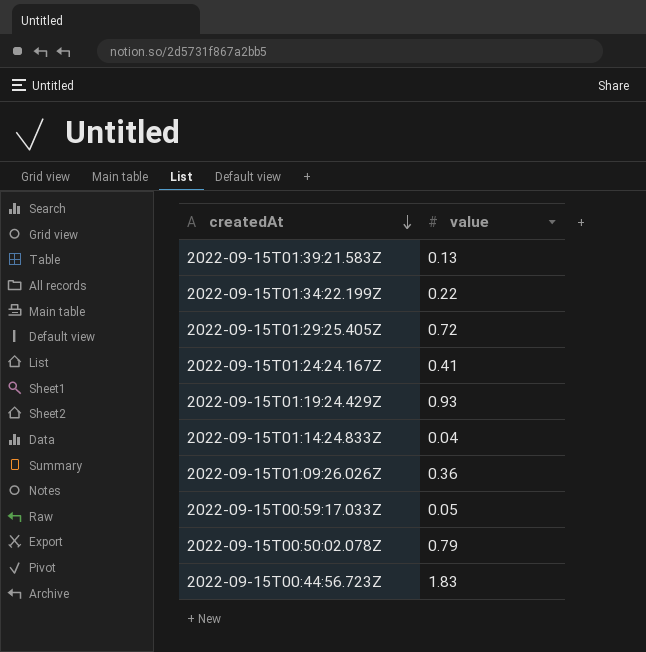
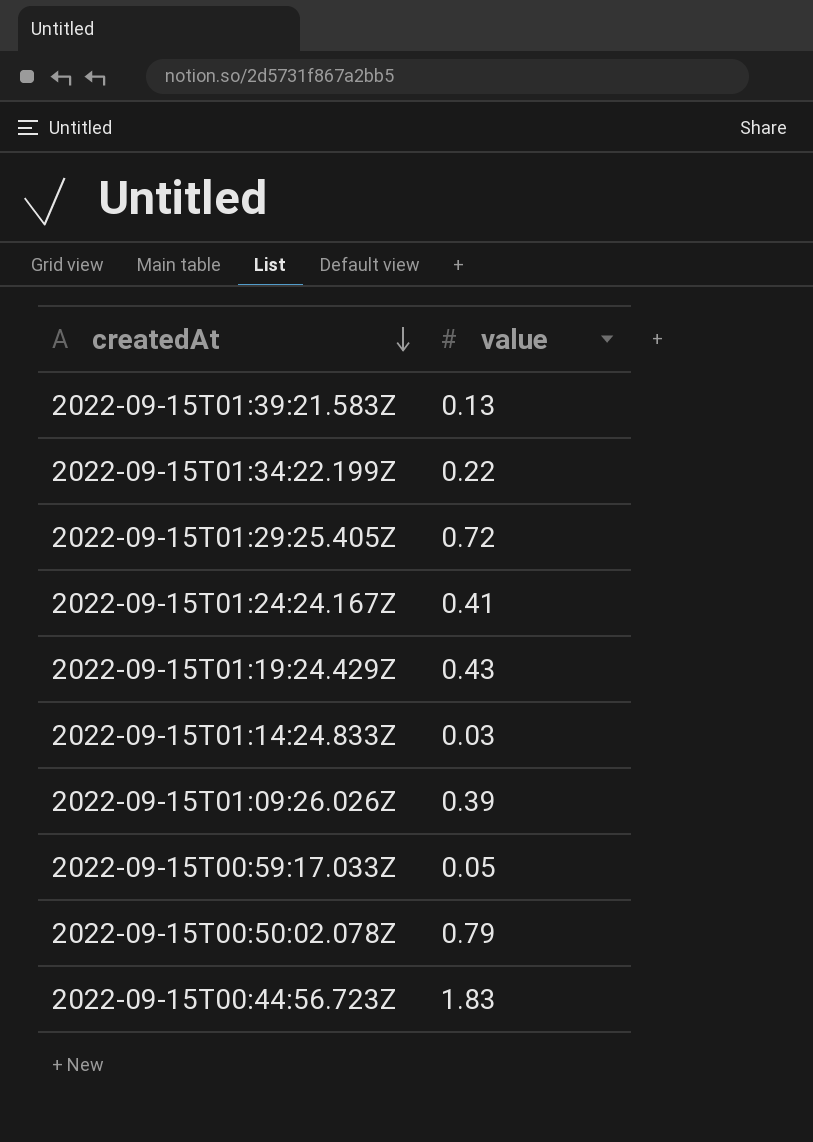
2022-09-15T01:19:24.429Z | value: 0.93 -> 0.43
2022-09-15T01:14:24.833Z | value: 0.04 -> 0.03
2022-09-15T01:09:26.026Z | value: 0.36 -> 0.39

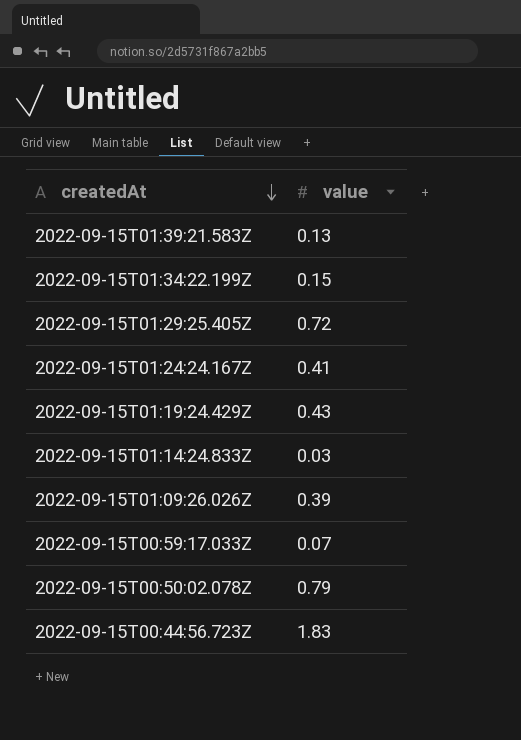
2022-09-15T01:34:22.199Z | value: 0.22 -> 0.15
2022-09-15T00:59:17.033Z | value: 0.05 -> 0.07

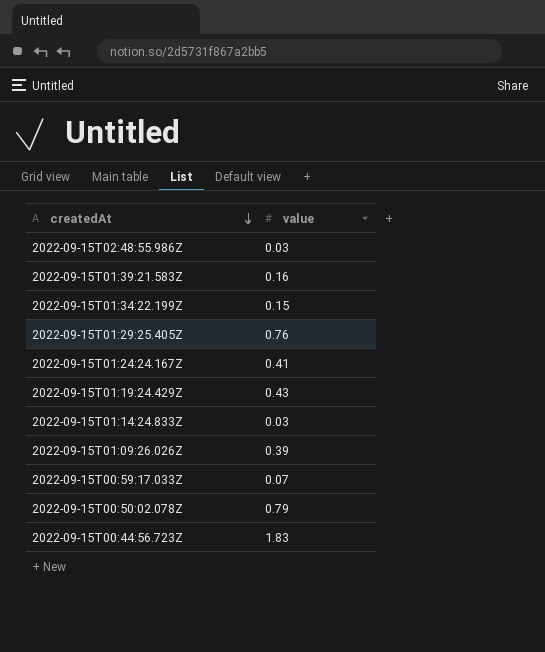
row 2022-09-15T02:48:55.986Z: none -> 0.03
2022-09-15T01:39:21.583Z | value: 0.13 -> 0.16
2022-09-15T01:29:25.405Z | value: 0.72 -> 0.76

